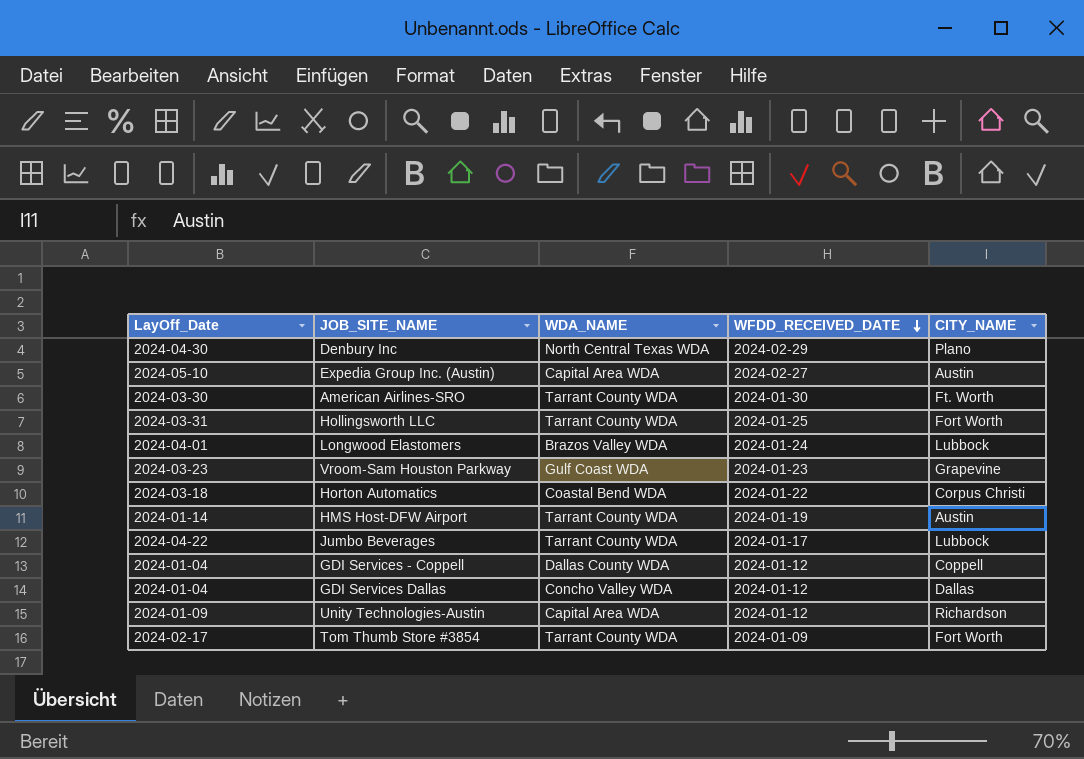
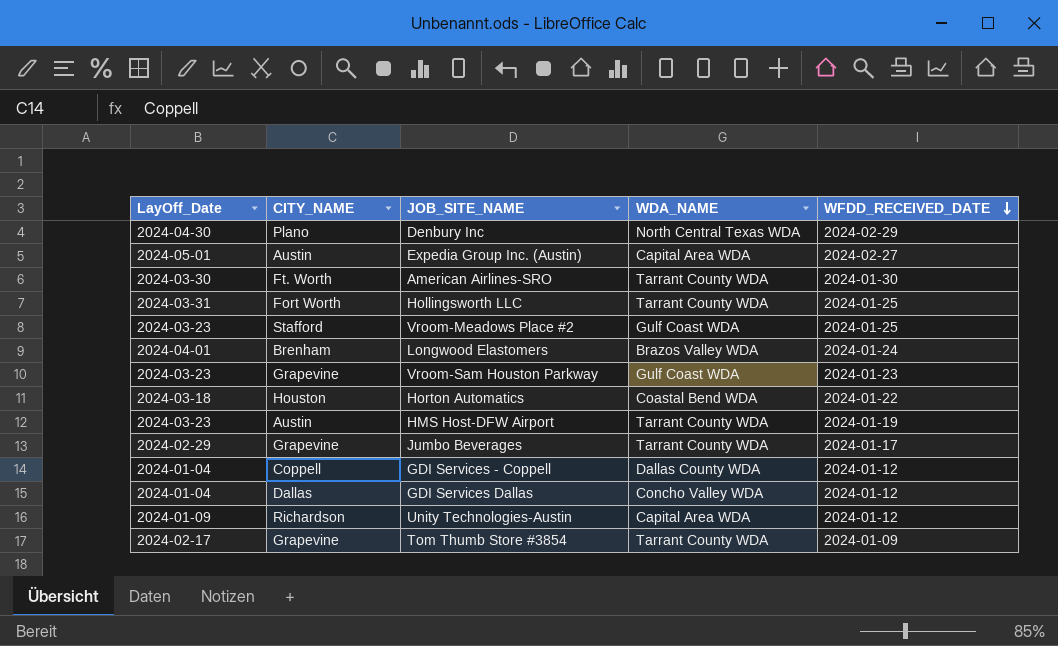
column CITY_NAME | position: 5 -> 2
Expedia Group Inc. (Austin) | LayOff_Date: 2024-05-10 -> 2024-05-01
row Vroom-Meadows Place #2: none -> 2024-03-23 | Stafford | Gulf Coast WDA | 2024-01-25
Longwood Elastomers | CITY_NAME: Lubbock -> Brenham
Horton Automatics | CITY_NAME: Corpus Christi -> Houston
HMS Host-DFW Airport | LayOff_Date: 2024-01-14 -> 2024-03-23
Jumbo Beverages | LayOff_Date: 2024-04-22 -> 2024-02-29
Jumbo Beverages | CITY_NAME: Lubbock -> Grapevine
Tom Thumb Store #3854 | CITY_NAME: Fort Worth -> Grapevine

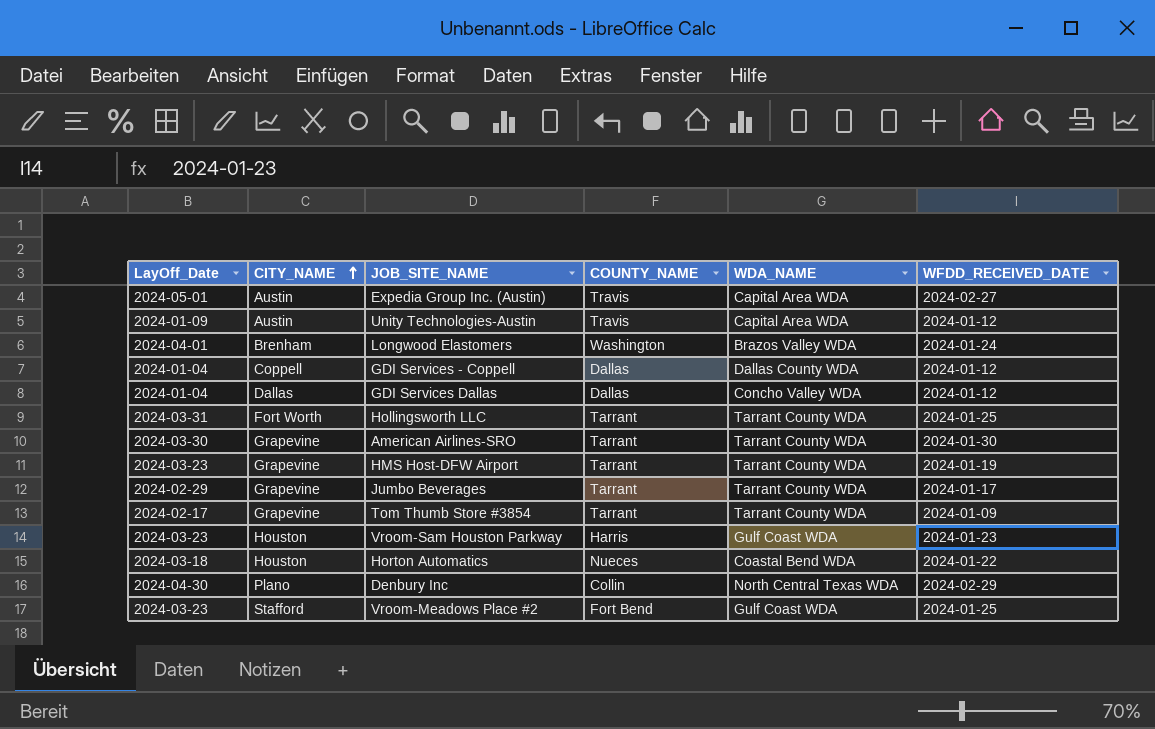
row order: WFDD_RECEIVED_DATE descending -> CITY_NAME ascending
column COUNTY_NAME | position: none -> 4
Unity Technologies-Austin | CITY_NAME: Richardson -> Austin
American Airlines-SRO | CITY_NAME: Ft. Worth -> Grapevine
HMS Host-DFW Airport | CITY_NAME: Austin -> Grapevine
Vroom-Sam Houston Parkway | CITY_NAME: Grapevine -> Houston

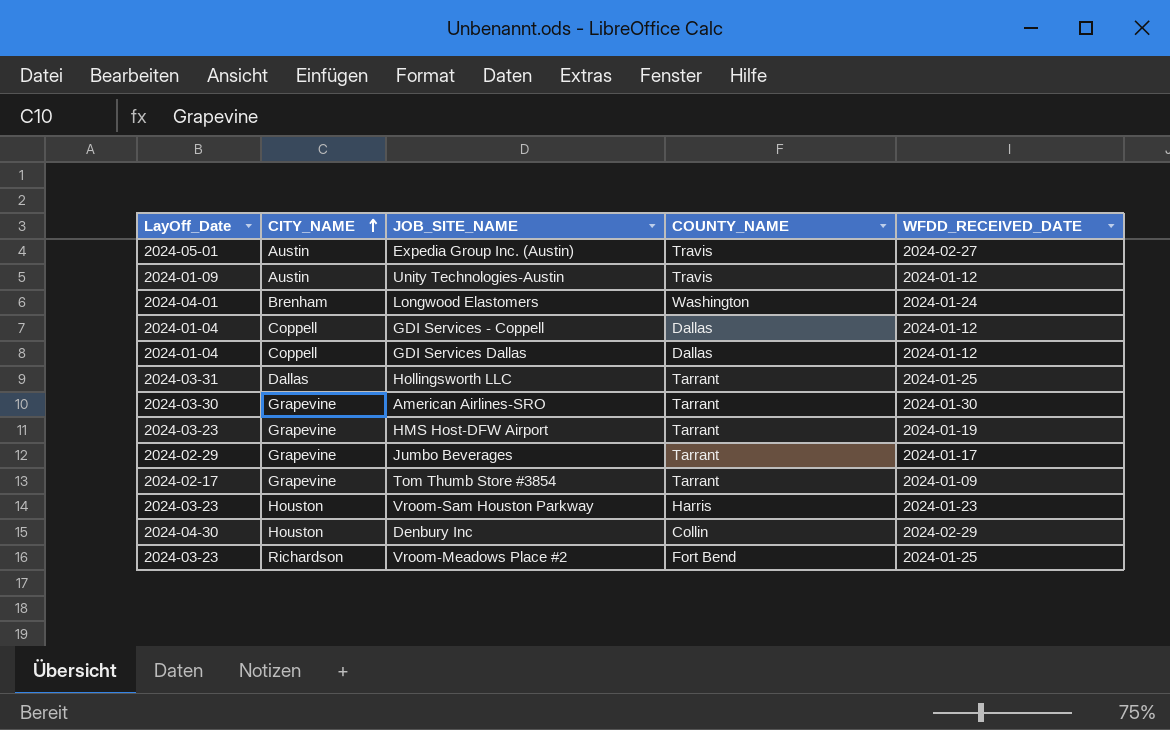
column WDA_NAME | position: 5 -> none
row Horton Automatics: 2024-03-18 | Houston | Nueces | Coastal Bend WDA | 2024-01-22 -> none
GDI Services Dallas | CITY_NAME: Dallas -> Coppell
Hollingsworth LLC | CITY_NAME: Fort Worth -> Dallas
Denbury Inc | CITY_NAME: Plano -> Houston
Vroom-Meadows Place #2 | CITY_NAME: Stafford -> Richardson

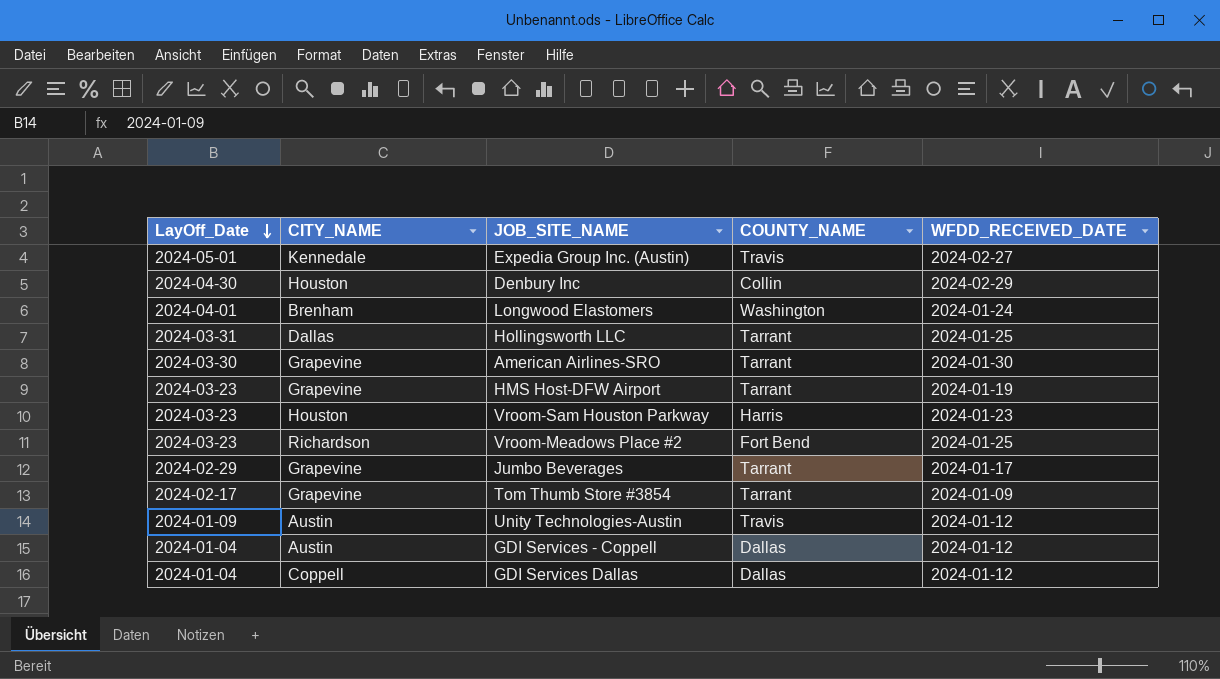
row order: CITY_NAME ascending -> LayOff_Date descending
Expedia Group Inc. (Austin) | CITY_NAME: Austin -> Kennedale
GDI Services - Coppell | CITY_NAME: Coppell -> Austin

